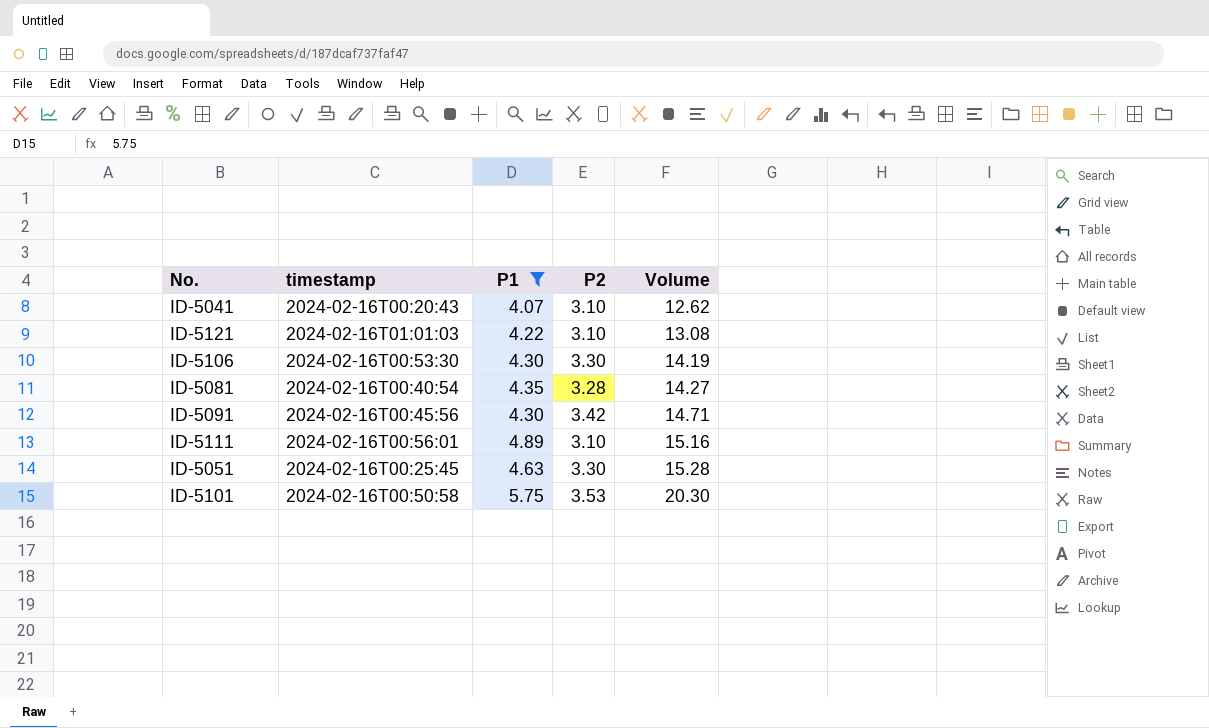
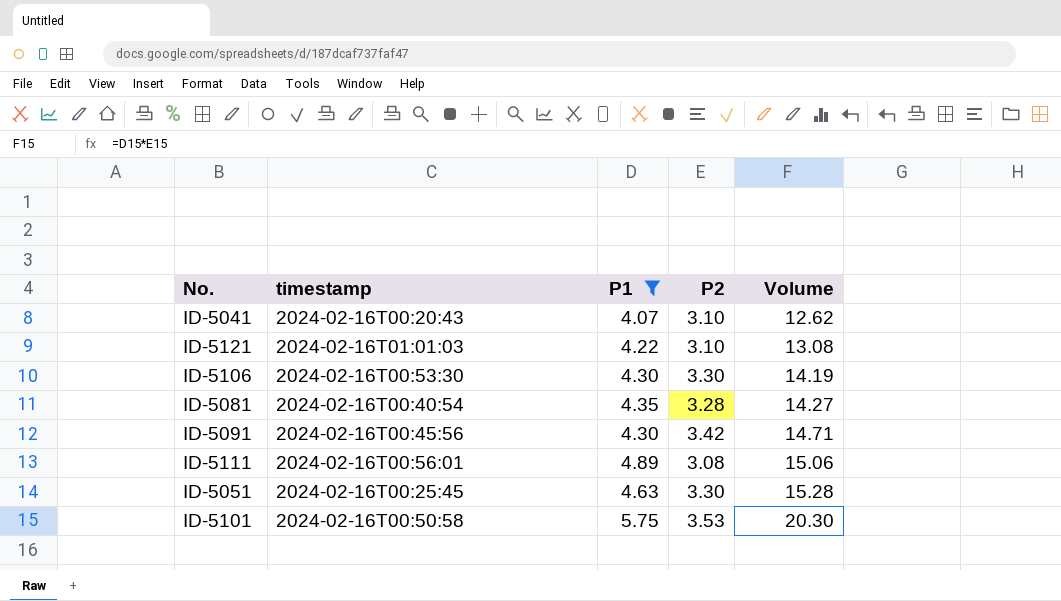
ID-5111 | P2: 3.10 -> 3.08
ID-5111 | Volume: 15.16 -> 15.06

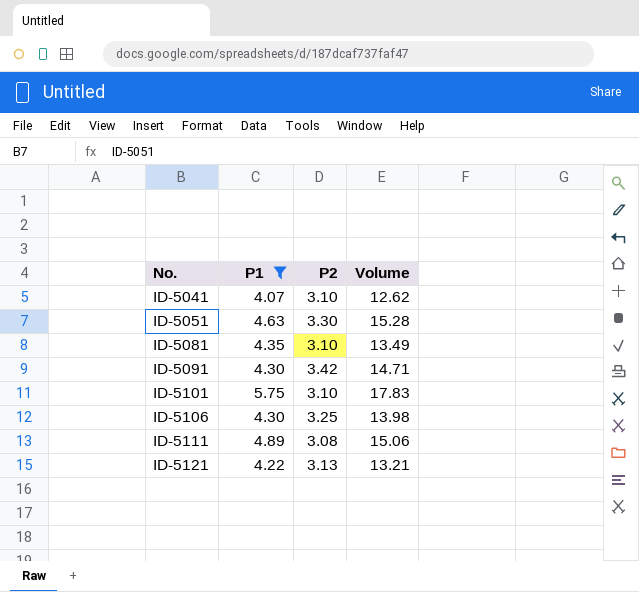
row order: Volume ascending -> No. ascending
column timestamp | position: 2 -> none
ID-5081 | P2: 3.28 -> 3.10
ID-5081 | Volume: 14.27 -> 13.49
ID-5101 | P2: 3.53 -> 3.10
ID-5101 | Volume: 20.30 -> 17.83
ID-5106 | P2: 3.30 -> 3.25
ID-5106 | Volume: 14.19 -> 13.98
ID-5121 | P2: 3.10 -> 3.13
ID-5121 | Volume: 13.08 -> 13.21

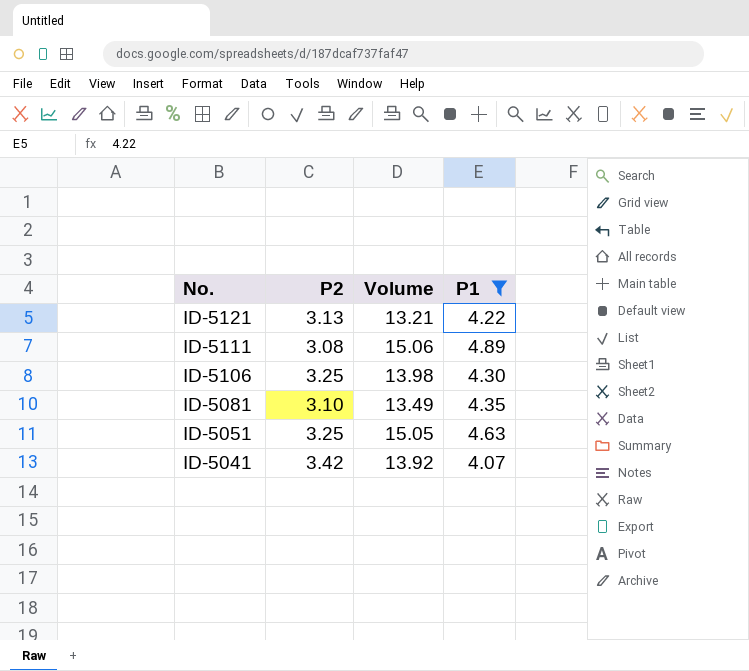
row order: No. ascending -> No. descending
column P1 | position: 2 -> 4
row ID-5091: 4.30 | 3.42 | 14.71 -> none
row ID-5101: 5.75 | 3.10 | 17.83 -> none
ID-5051 | P2: 3.30 -> 3.25
ID-5051 | Volume: 15.28 -> 15.05
ID-5041 | P2: 3.10 -> 3.42
ID-5041 | Volume: 12.62 -> 13.92

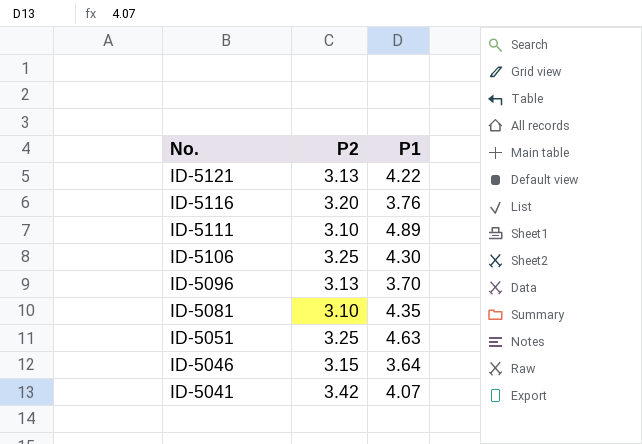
filter: P1 >= 4.07 -> none
column Volume | formula: [P2] * [P1] -> none
ID-5111 | P2: 3.08 -> 3.10

